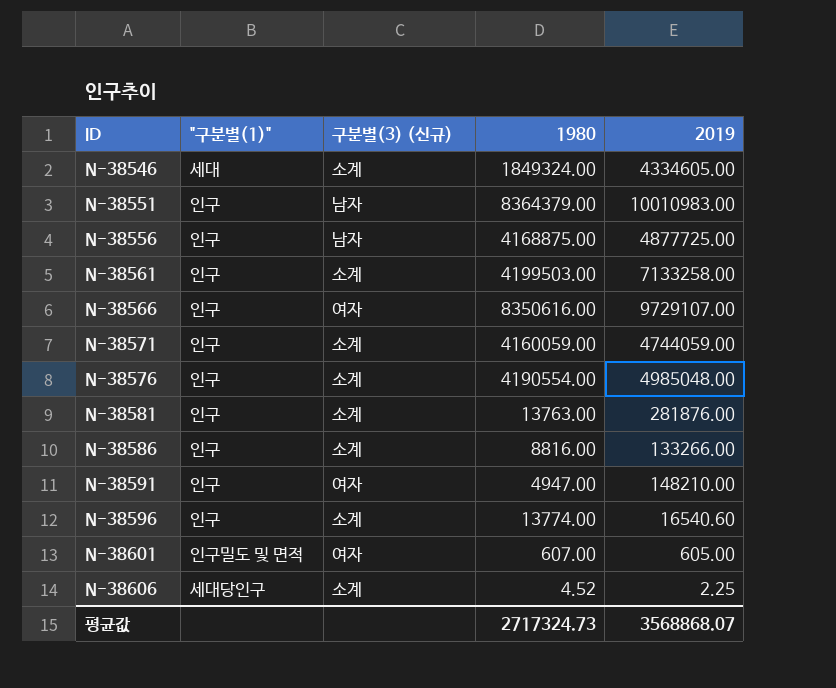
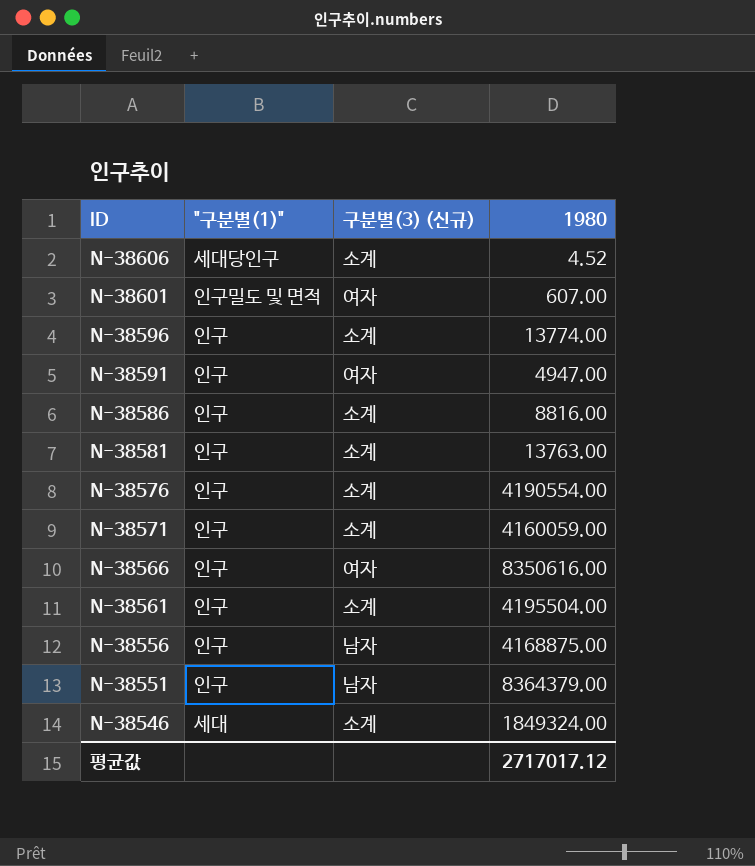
row order: ID ascending -> ID descending
column 2019 | position: 5 -> none
N-38561 | 1980: 4199503.00 -> 4195504.00
평균값 | 1980: 2717324.73 -> 2717017.12

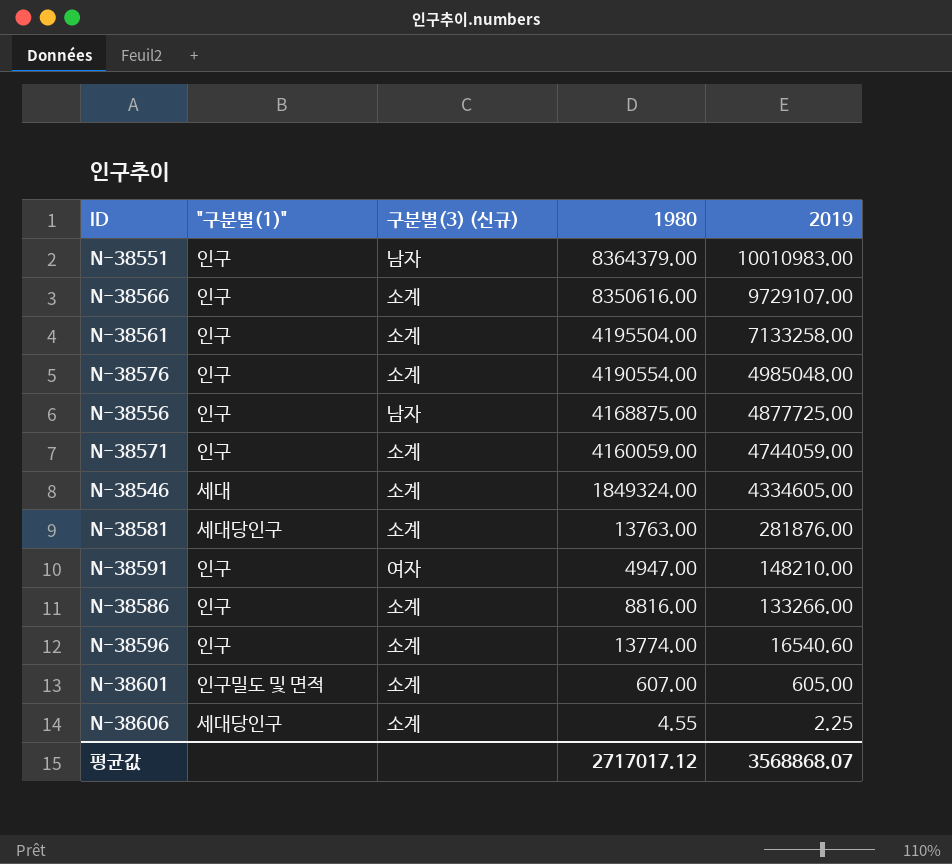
row order: ID descending -> 2019 descending
column 2019 | position: none -> 5
N-38566 | 구분별(3) (신규): 여자 -> 소계
N-38581 | "구분별(1)": 인구 -> 세대당인구
N-38601 | 구분별(3) (신규): 여자 -> 소계
N-38606 | 1980: 4.52 -> 4.55

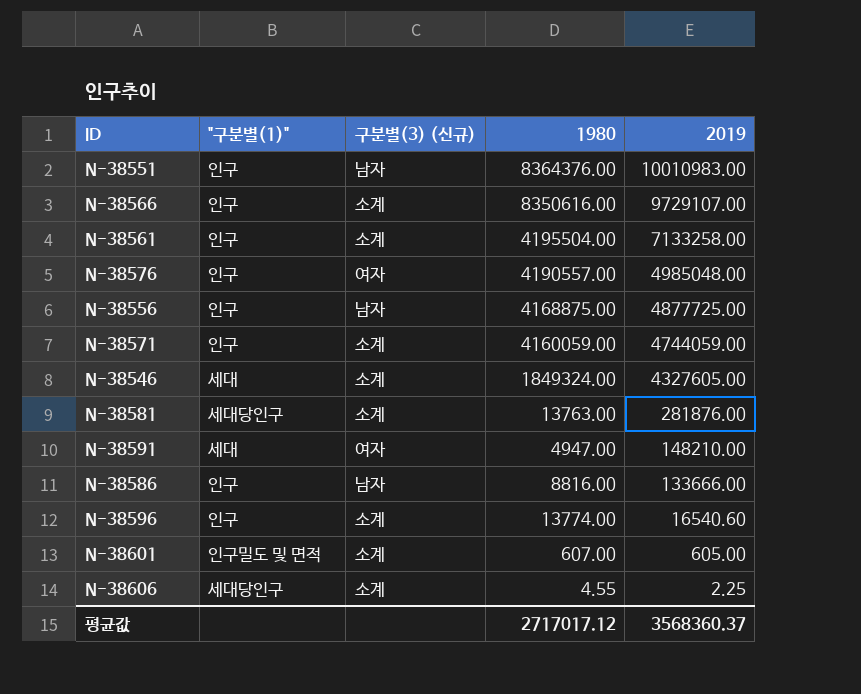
N-38551 | 1980: 8364379.00 -> 8364376.00
N-38576 | 구분별(3) (신규): 소계 -> 여자
N-38576 | 1980: 4190554.00 -> 4190557.00
N-38546 | 2019: 4334605.00 -> 4327605.00
N-38591 | "구분별(1)": 인구 -> 세대
N-38586 | 구분별(3) (신규): 소계 -> 남자
N-38586 | 2019: 133266.00 -> 133666.00
평균값 | 2019: 3568868.07 -> 3568360.37

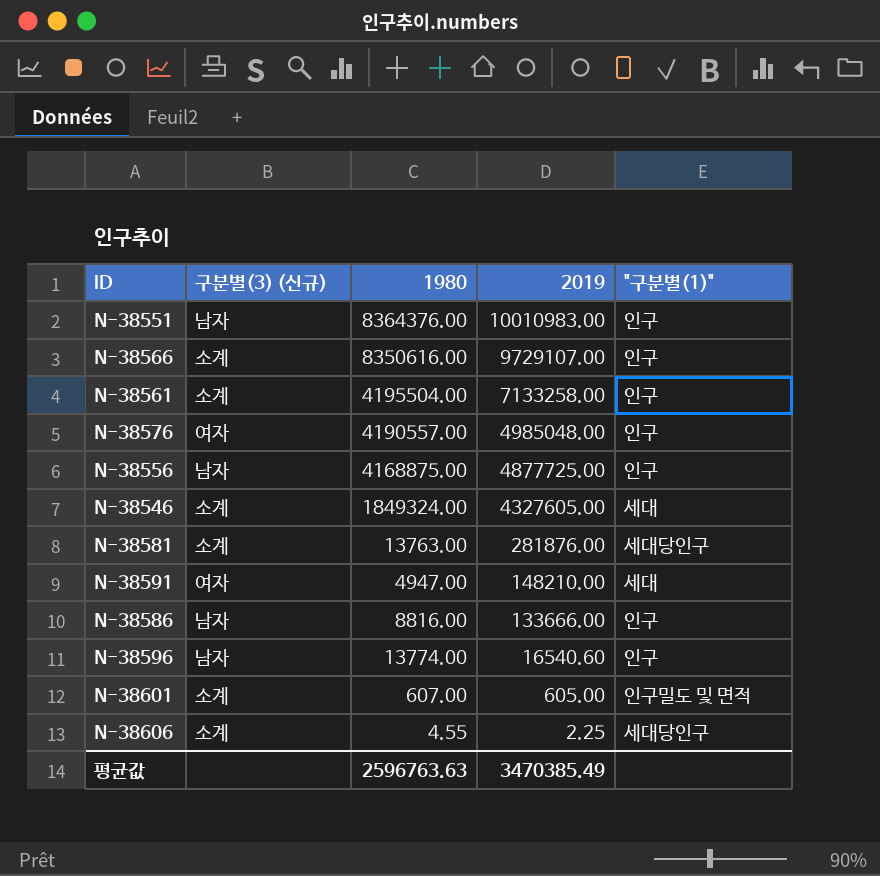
column "구분별(1)" | position: 2 -> 5
row N-38571: 인구 | 소계 | 4160059.00 | 4744059.00 -> none
N-38596 | 구분별(3) (신규): 소계 -> 남자
평균값 | 1980: 2717017.12 -> 2596763.63
평균값 | 2019: 3568360.37 -> 3470385.49

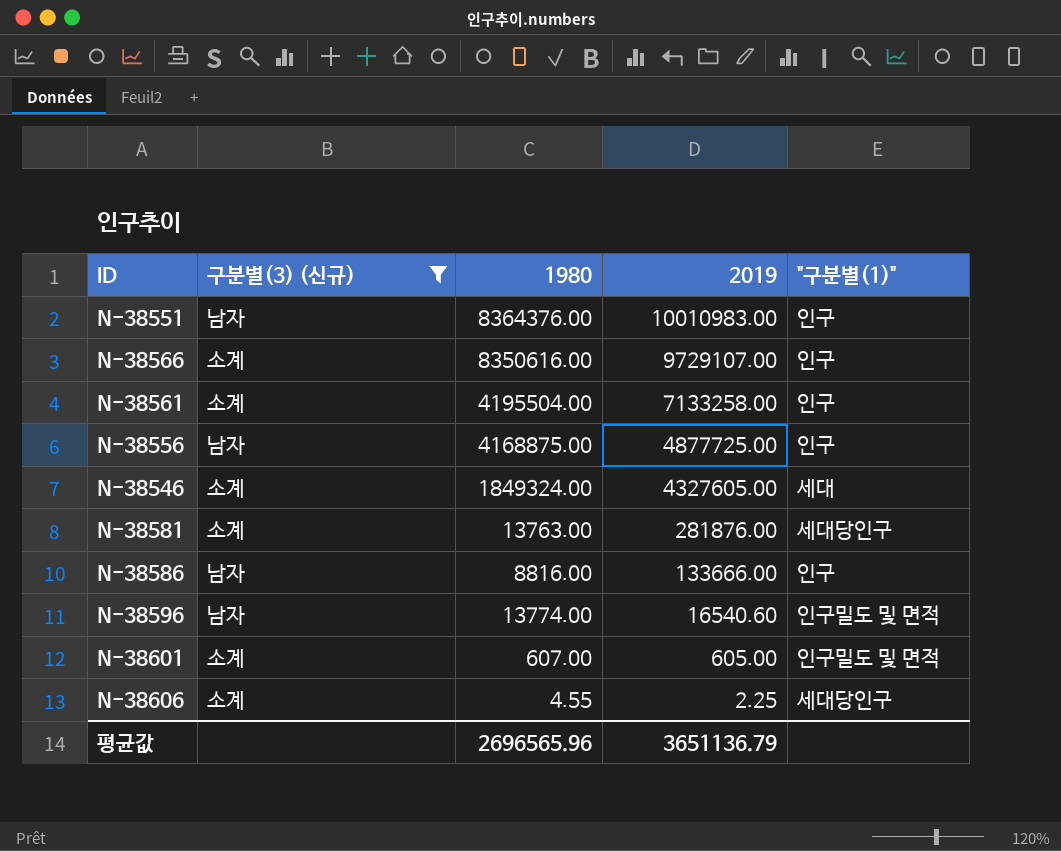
filter: none -> 구분별(3) (신규) != 여자
N-38596 | "구분별(1)": 인구 -> 인구밀도 및 면적
평균값 | 1980: 2596763.63 -> 2696565.96
평균값 | 2019: 3470385.49 -> 3651136.79

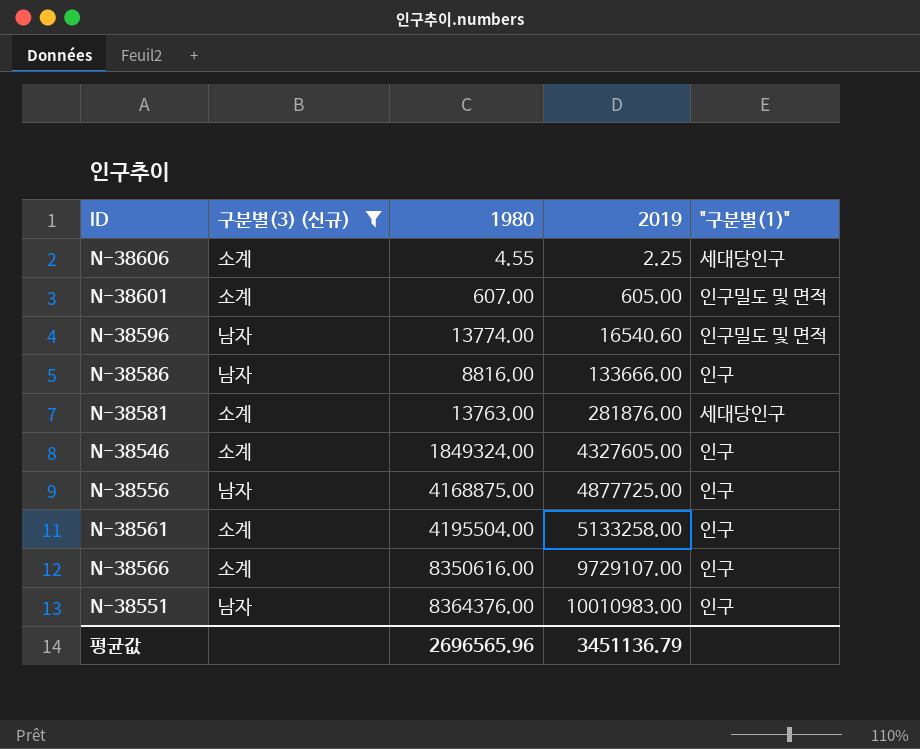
row order: 2019 descending -> 2019 ascending
N-38546 | "구분별(1)": 세대 -> 인구
N-38561 | 2019: 7133258.00 -> 5133258.00
평균값 | 2019: 3651136.79 -> 3451136.79

